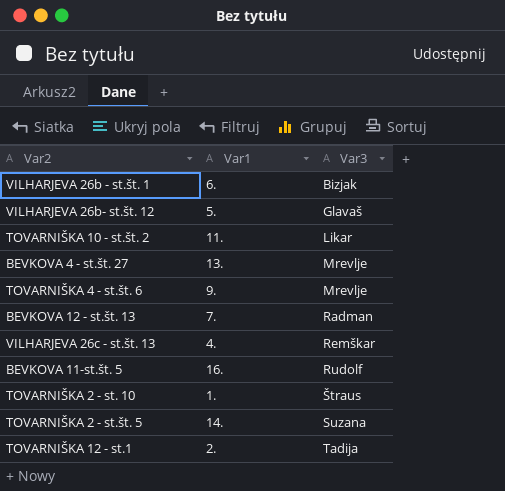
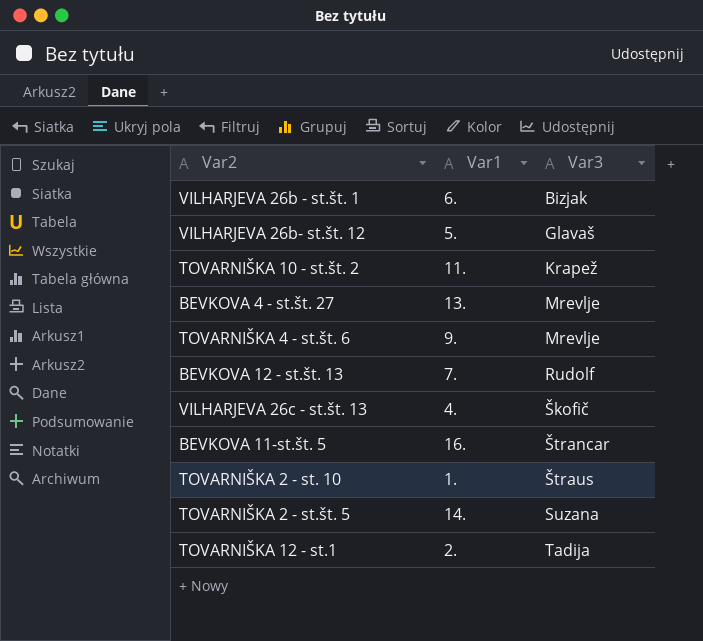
TOVARNIŠKA 10 - st.št. 2 | Var3: Likar -> Krapež
BEVKOVA 12 - st.št. 13 | Var3: Radman -> Rudolf
VILHARJEVA 26c - st.št. 13 | Var3: Remškar -> Škofič
BEVKOVA 11-st.št. 5 | Var3: Rudolf -> Štrancar

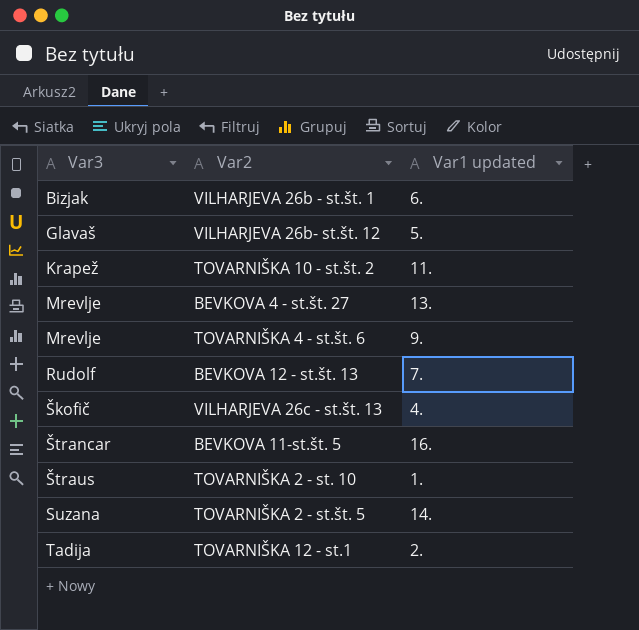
column Var3 | position: 3 -> 1
column name: Var1 -> Var1 updated

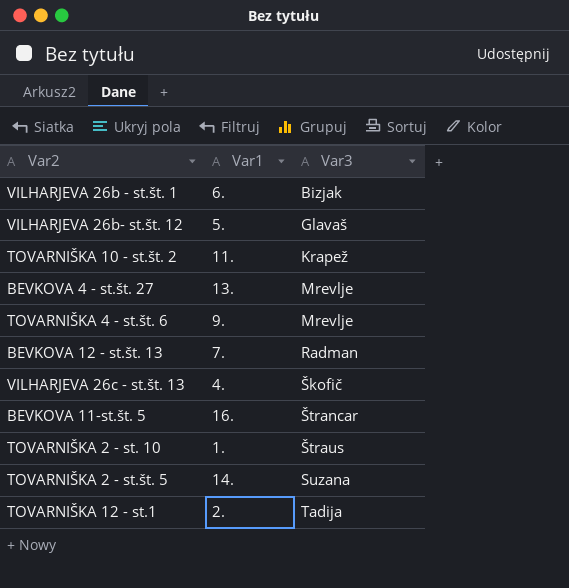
column name: Var1 updated -> Var1
column Var3 | position: 1 -> 3
BEVKOVA 12 - st.št. 13 | Var3: Rudolf -> Radman

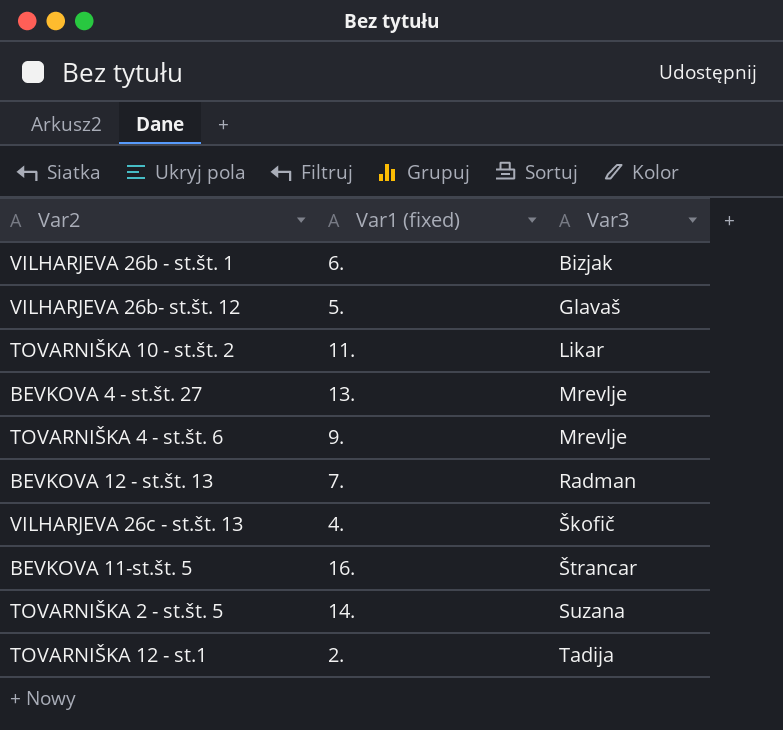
column name: Var1 -> Var1 (fixed)
row TOVARNIŠKA 2 - st. 10: 1. | Štraus -> none
TOVARNIŠKA 10 - st.št. 2 | Var3: Krapež -> Likar

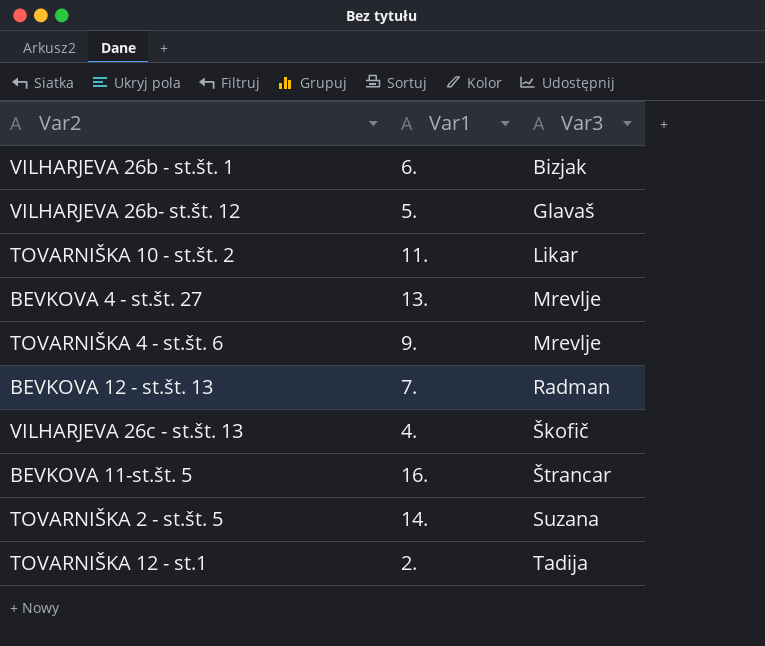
column name: Var1 (fixed) -> Var1

